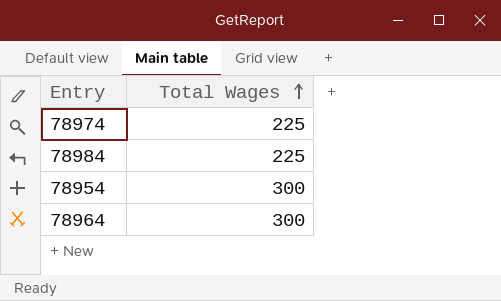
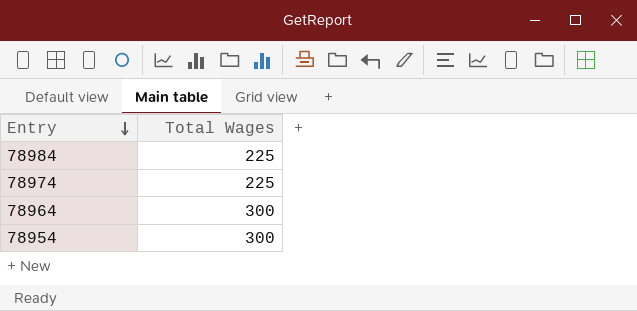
row order: Total Wages ascending -> Entry descending

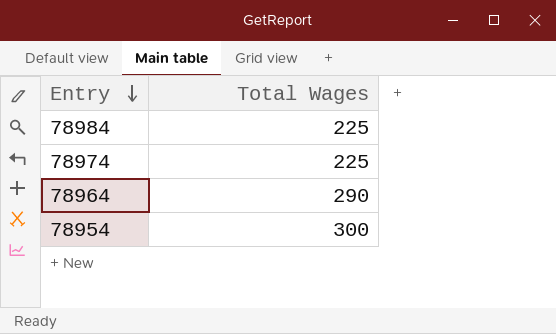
78964 | Total Wages: 300 -> 290

